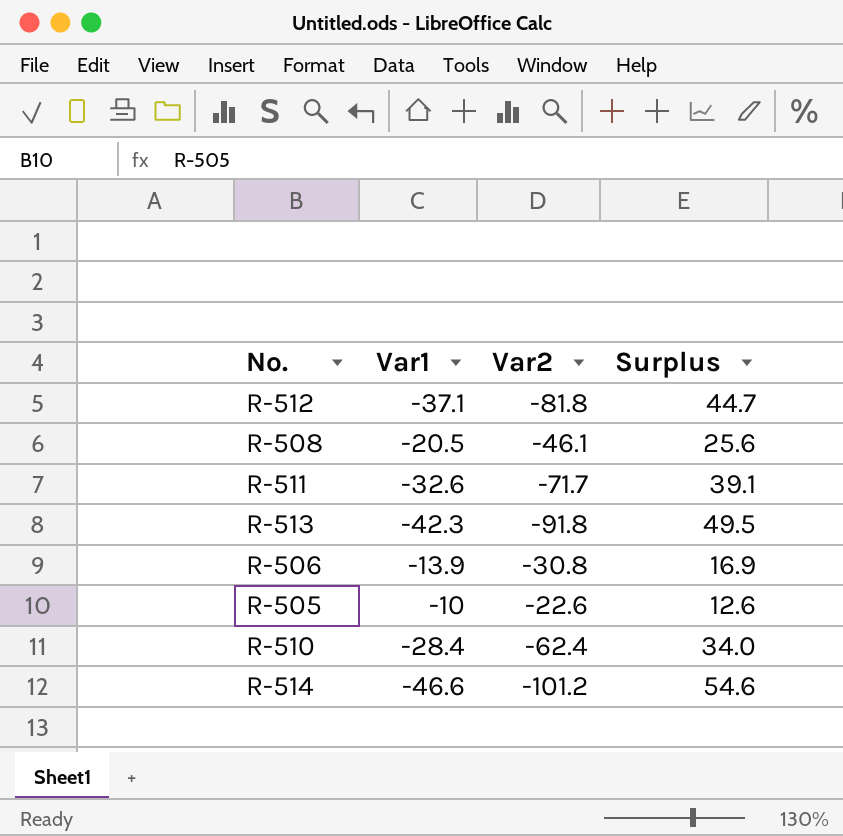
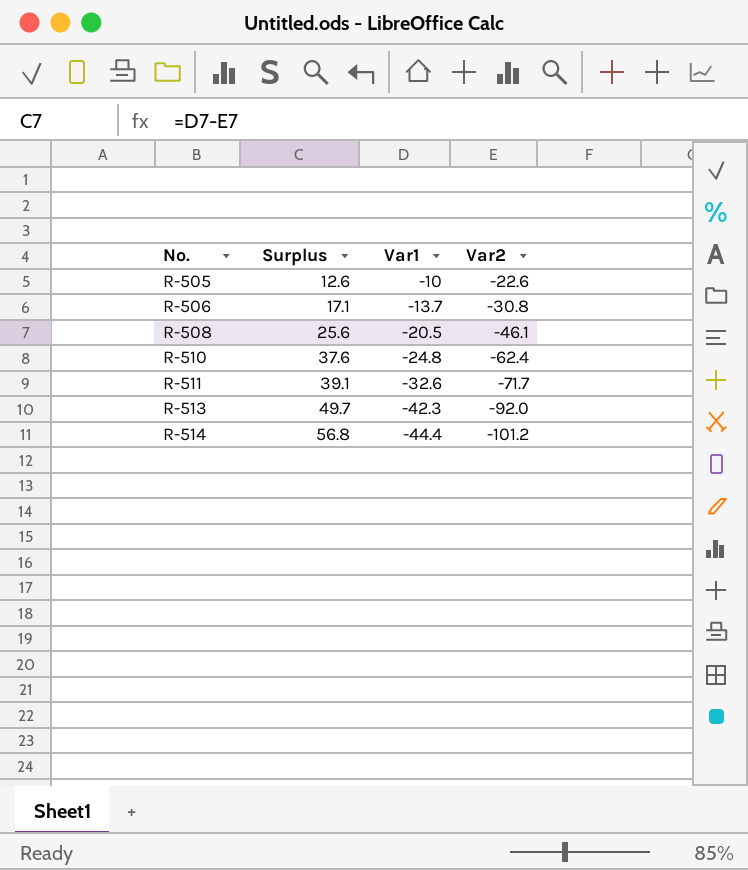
row order: none -> No. ascending
column Surplus | position: 4 -> 2
row R-512: -37.1 | -81.8 | 44.7 -> none
R-506 | Surplus: 16.9 -> 17.1
R-506 | Var1: -13.9 -> -13.7
R-510 | Surplus: 34.0 -> 37.6
R-510 | Var1: -28.4 -> -24.8
R-513 | Surplus: 49.5 -> 49.7
R-513 | Var2: -91.8 -> -92.0
R-514 | Surplus: 54.6 -> 56.8
R-514 | Var1: -46.6 -> -44.4

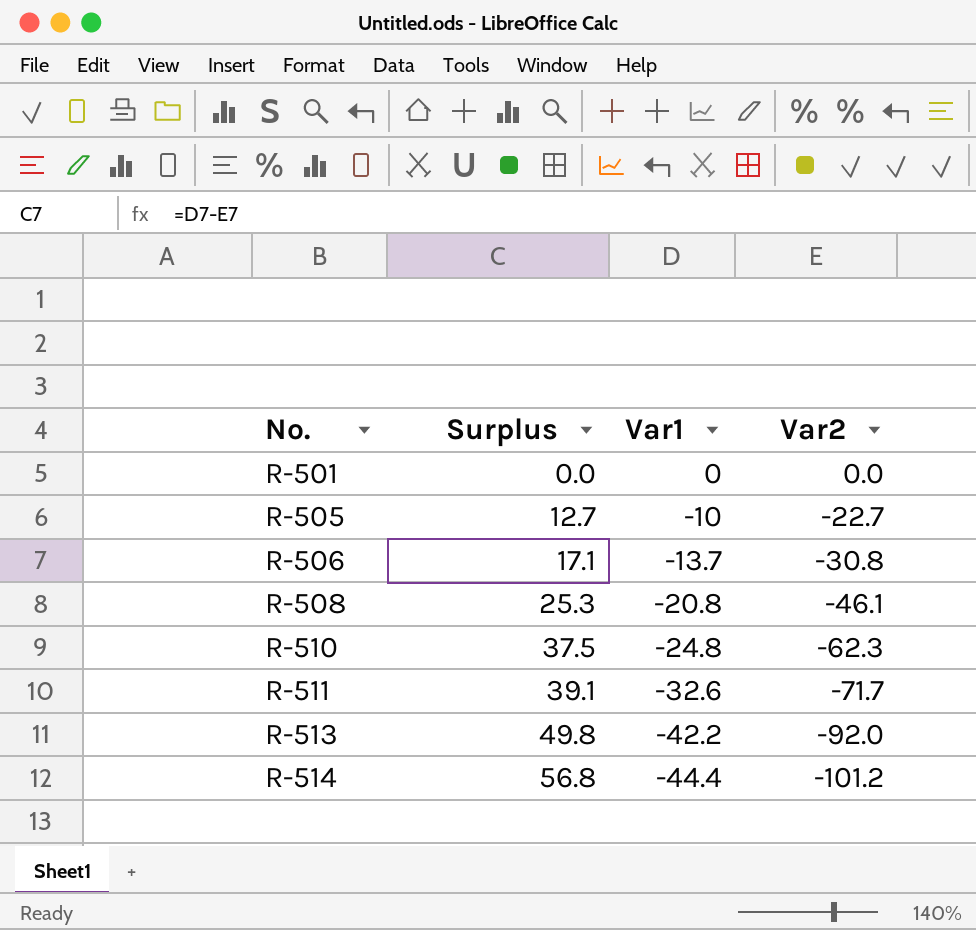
row R-501: none -> 0.0 | 0 | 0.0
R-505 | Surplus: 12.6 -> 12.7
R-505 | Var2: -22.6 -> -22.7
R-508 | Surplus: 25.6 -> 25.3
R-508 | Var1: -20.5 -> -20.8
R-510 | Surplus: 37.6 -> 37.5
R-510 | Var2: -62.4 -> -62.3
R-513 | Surplus: 49.7 -> 49.8
R-513 | Var1: -42.3 -> -42.2

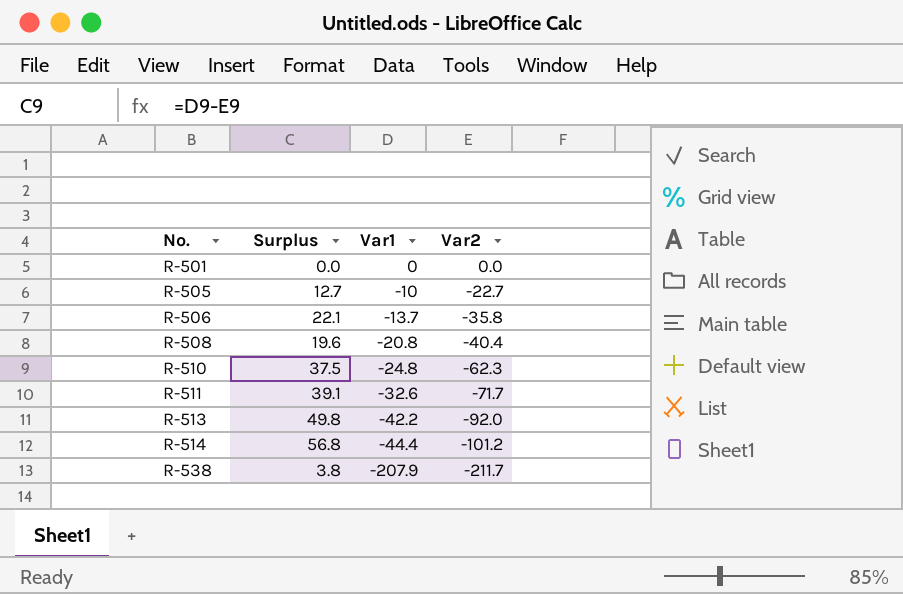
R-506 | Surplus: 17.1 -> 22.1
R-506 | Var2: -30.8 -> -35.8
R-508 | Surplus: 25.3 -> 19.6
R-508 | Var2: -46.1 -> -40.4
row R-538: none -> 3.8 | -207.9 | -211.7

